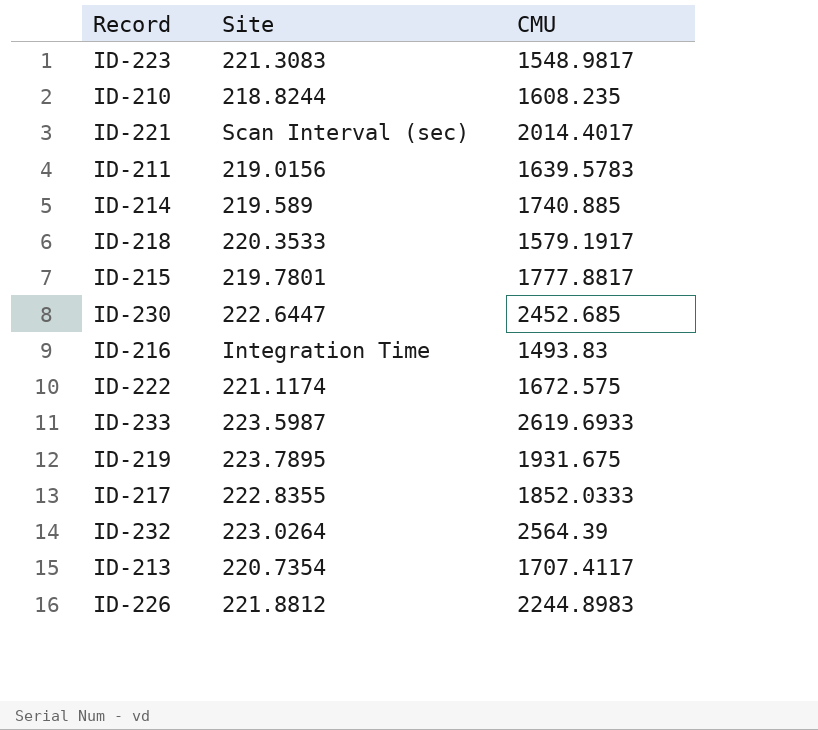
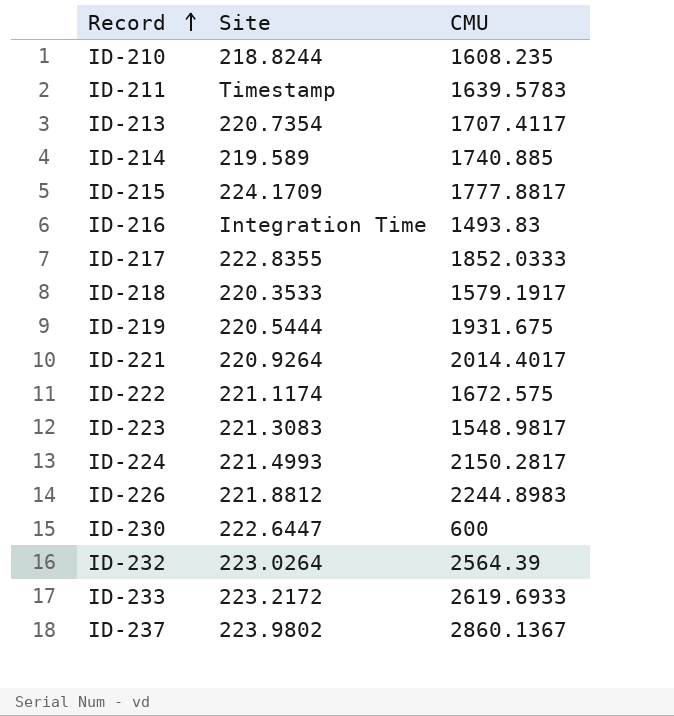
row order: none -> Record ascending
ID-211 | Site: 219.0156 -> Timestamp
ID-215 | Site: 219.7801 -> 224.1709
ID-219 | Site: 223.7895 -> 220.5444
ID-221 | Site: Scan Interval (sec) -> 220.9264
row ID-224: none -> 221.4993 | 2150.2817
ID-230 | CMU: 2452.685 -> 600
ID-233 | Site: 223.5987 -> 223.2172
row ID-237: none -> 223.9802 | 2860.1367

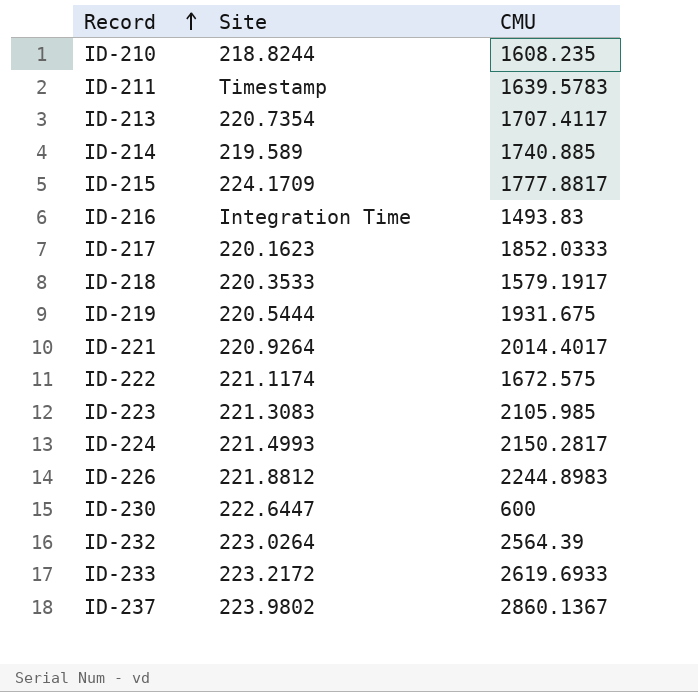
ID-217 | Site: 222.8355 -> 220.1623
ID-223 | CMU: 1548.9817 -> 2105.985

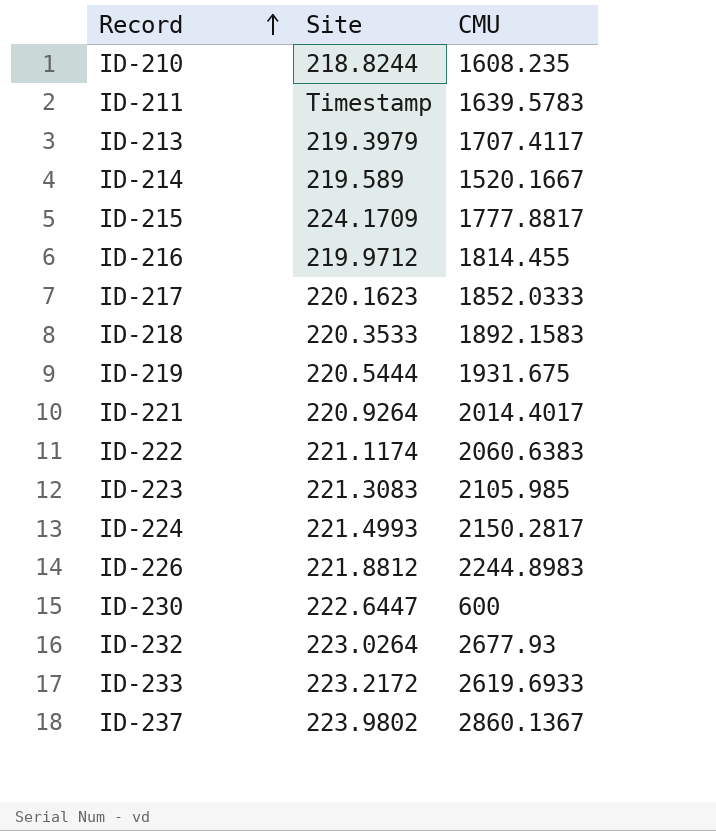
ID-213 | Site: 220.7354 -> 219.3979
ID-214 | CMU: 1740.885 -> 1520.1667
ID-216 | Site: Integration Time -> 219.9712
ID-216 | CMU: 1493.83 -> 1814.455
ID-218 | CMU: 1579.1917 -> 1892.1583
ID-222 | CMU: 1672.575 -> 2060.6383
ID-232 | CMU: 2564.39 -> 2677.93

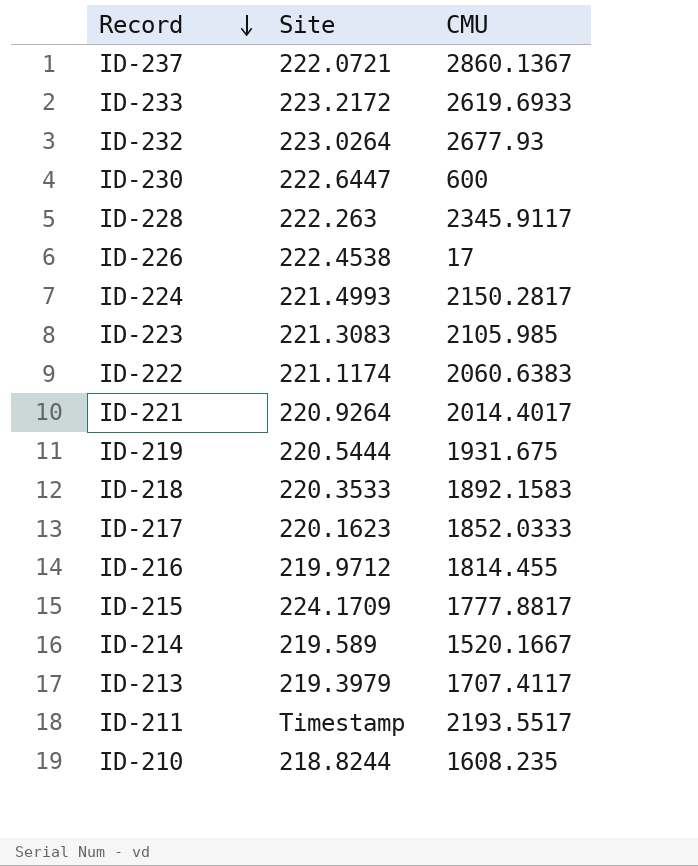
row order: Record ascending -> Record descending
ID-237 | Site: 223.9802 -> 222.0721
row ID-228: none -> 222.263 | 2345.9117
ID-226 | Site: 221.8812 -> 222.4538
ID-226 | CMU: 2244.8983 -> 17
ID-211 | CMU: 1639.5783 -> 2193.5517

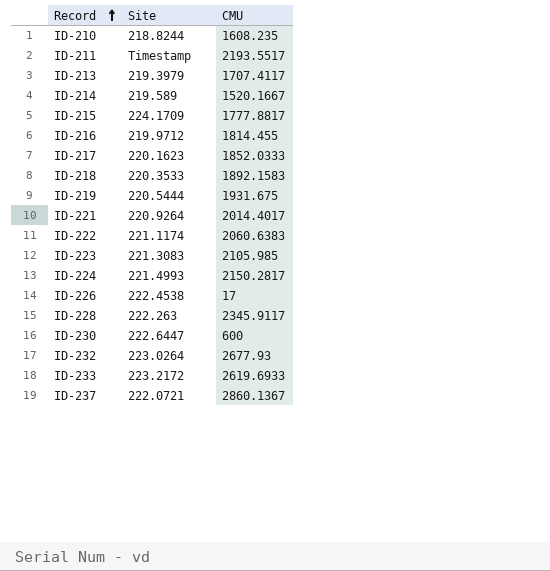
row order: Record descending -> Record ascending

